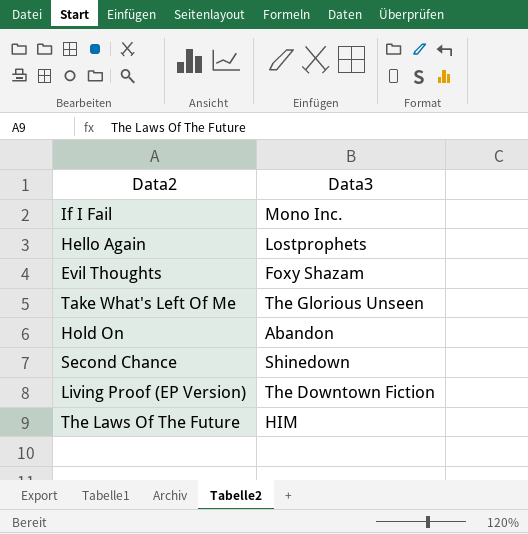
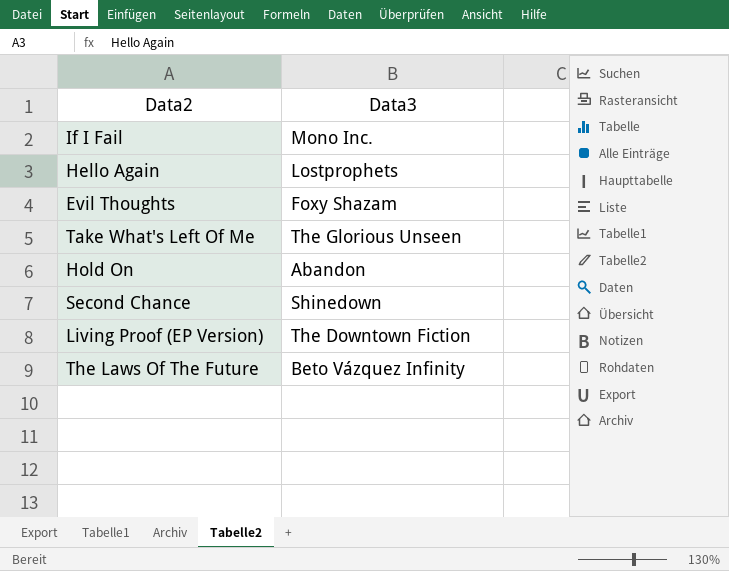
The Laws Of The Future | Data3: HIM -> Beto Vázquez Infinity

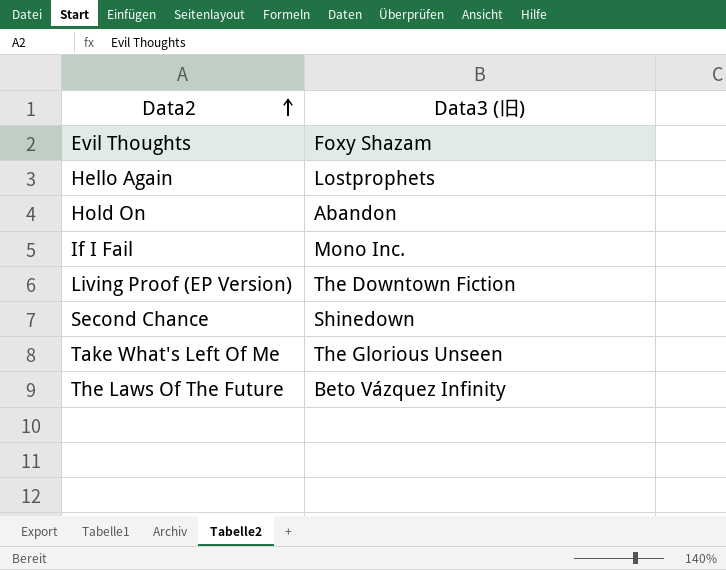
row order: none -> Data2 ascending
column name: Data3 -> Data3 (旧)

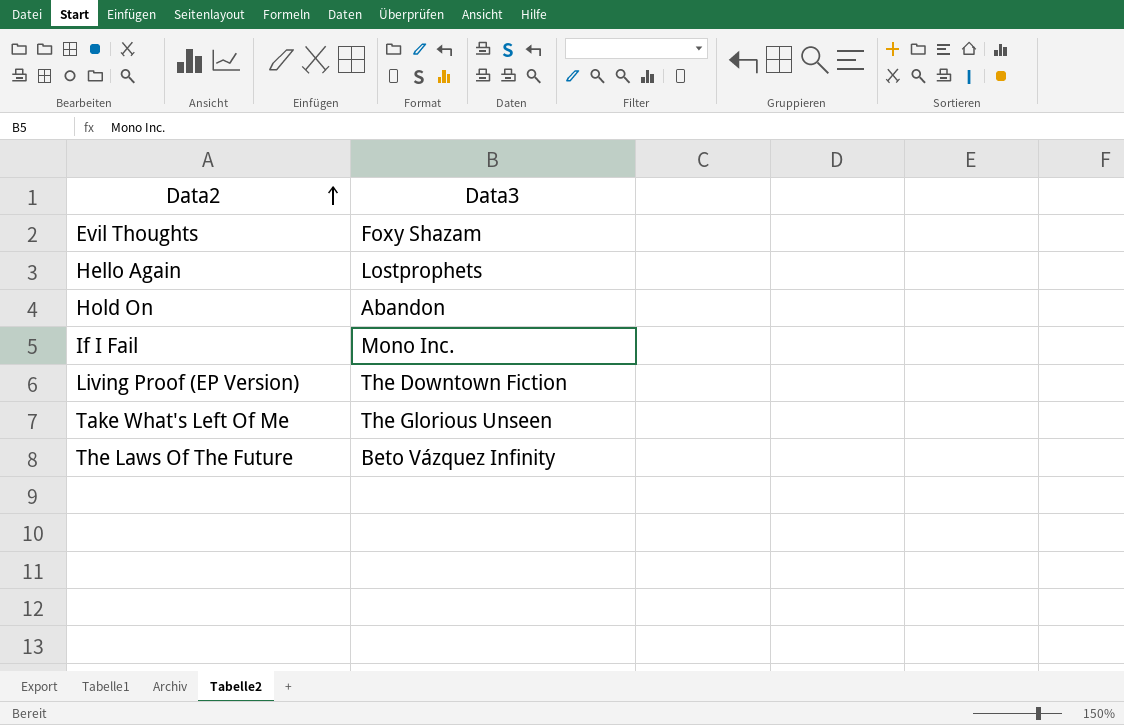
column name: Data3 (旧) -> Data3
row Second Chance: Shinedown -> none

